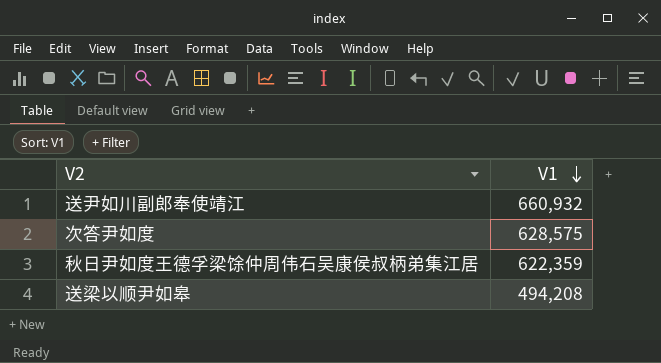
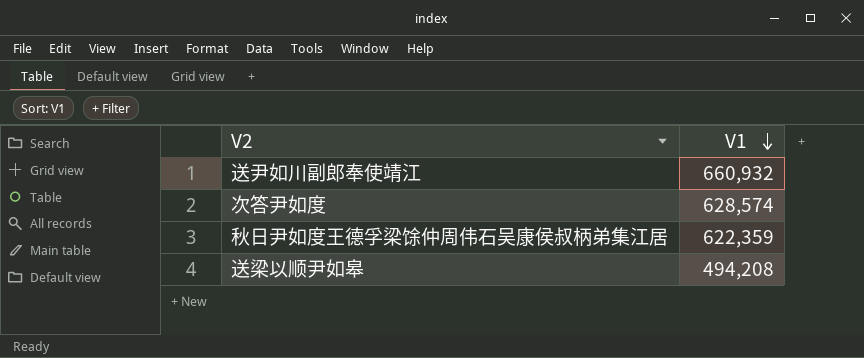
次答尹如度 | V1: 628,575 -> 628,574

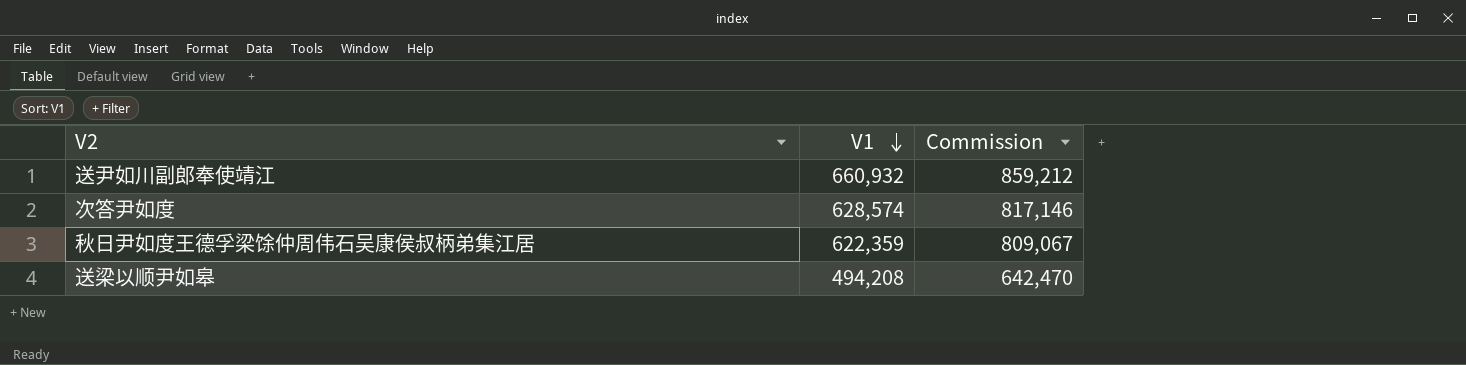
column Commission | formula: none -> [V1] * 1.3

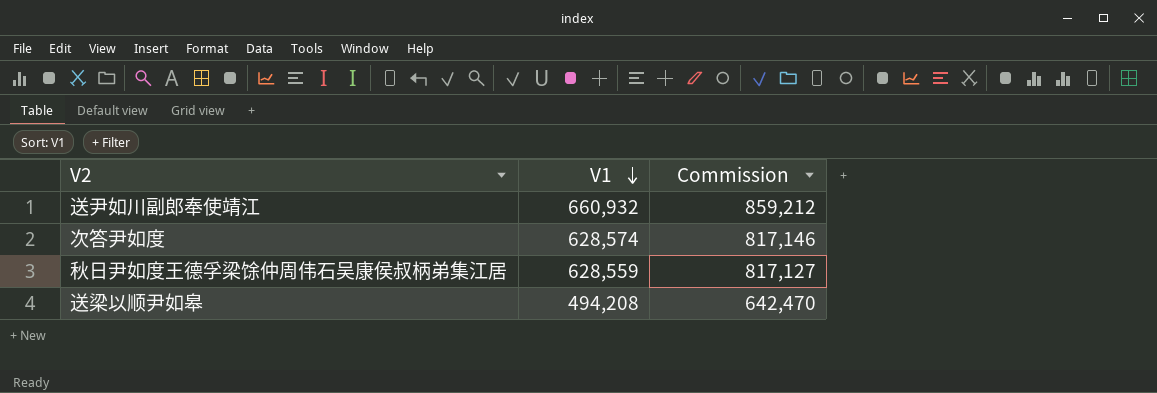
秋日尹如度王德孚梁馀仲周伟石吴康侯叔柄弟集江居 | V1: 622,359 -> 628,559
秋日尹如度王德孚梁馀仲周伟石吴康侯叔柄弟集江居 | Commission: 809,067 -> 817,127

